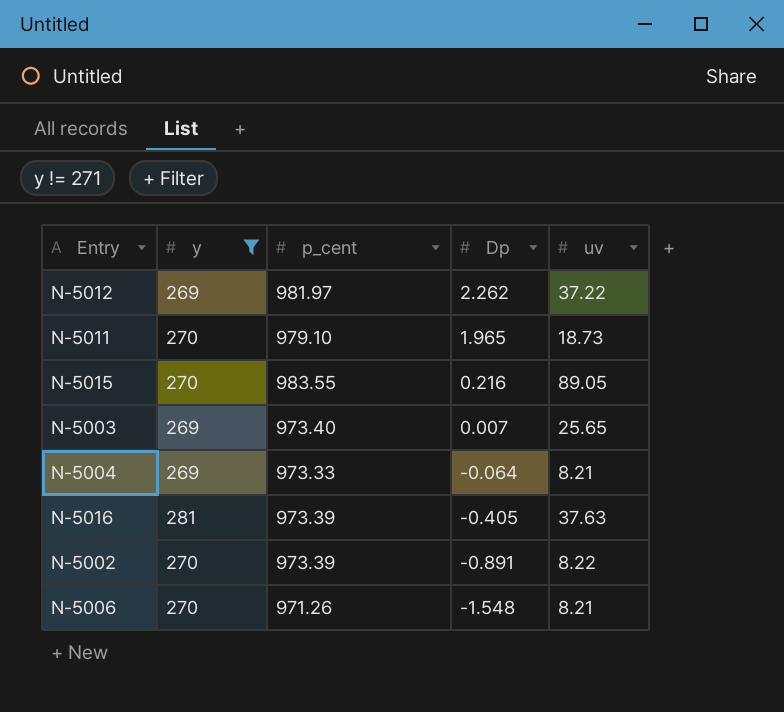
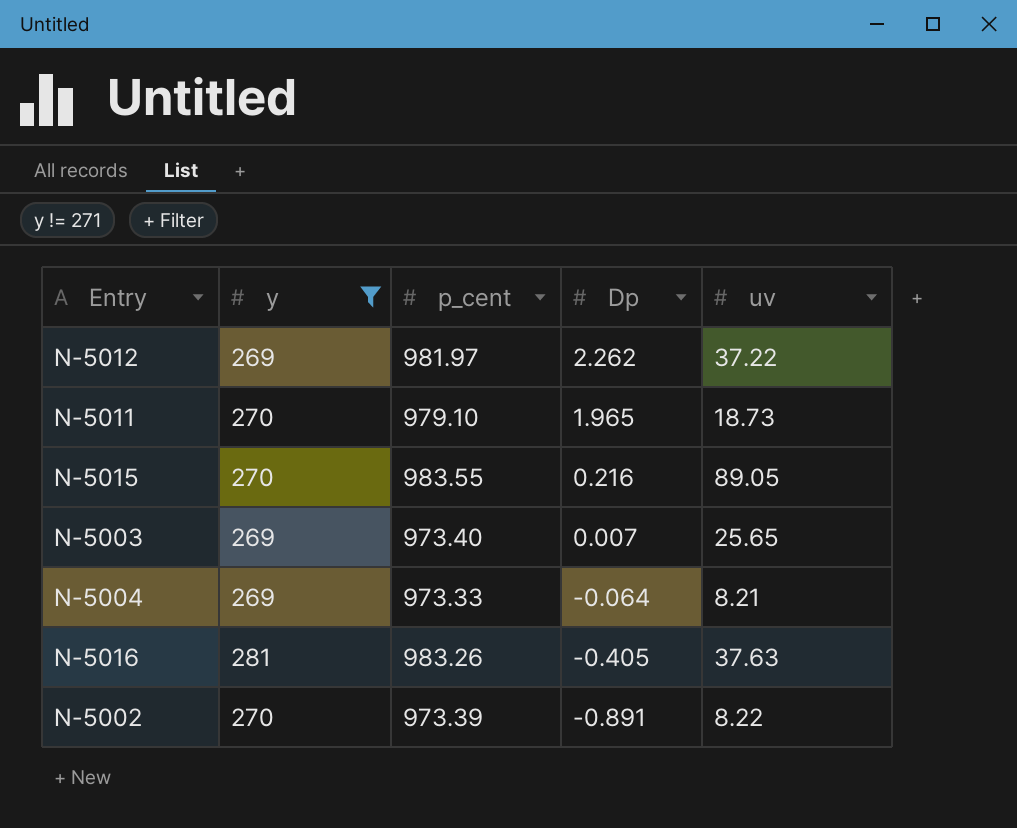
row N-5006: 270 | 971.26 | -1.548 | 8.21 -> none
N-5016 | p_cent: 973.39 -> 983.26

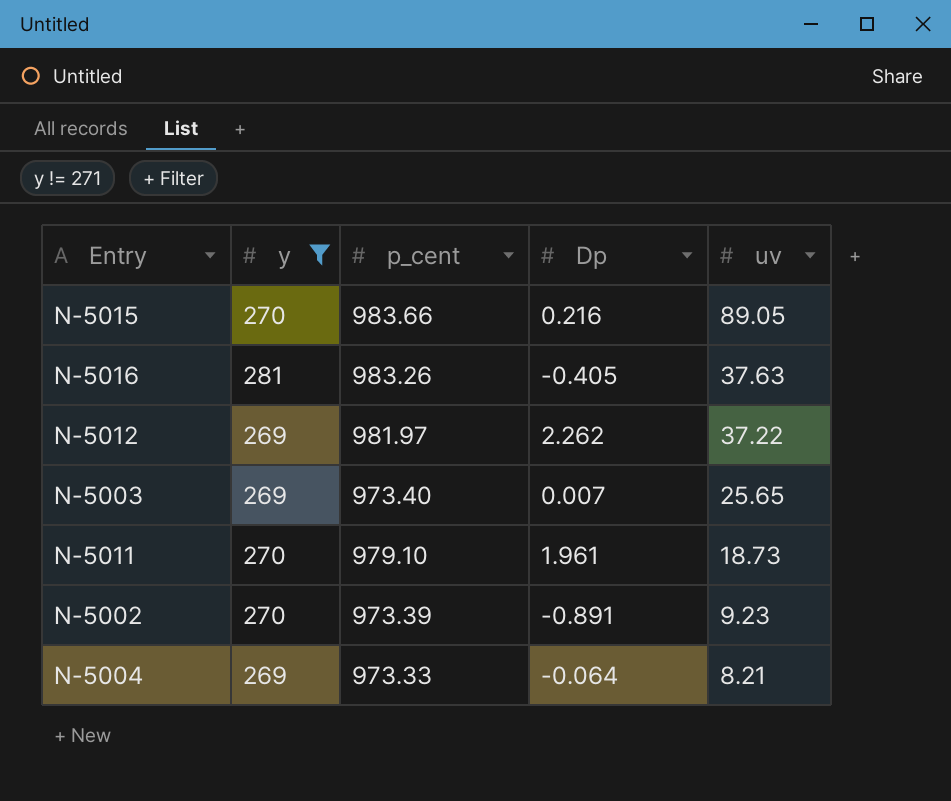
row order: Dp descending -> uv descending
N-5015 | p_cent: 983.55 -> 983.66
N-5011 | Dp: 1.965 -> 1.961
N-5002 | uv: 8.22 -> 9.23

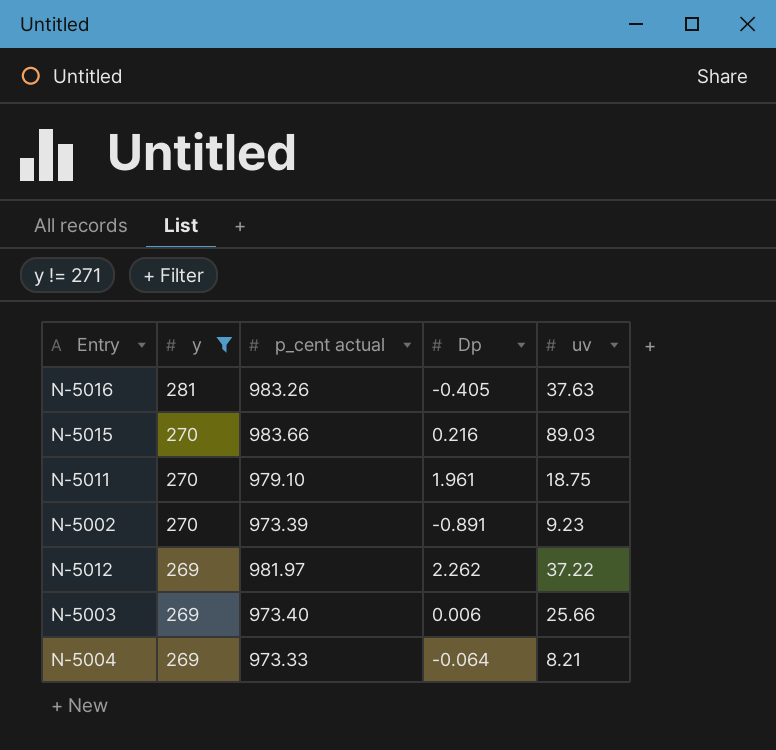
row order: uv descending -> y descending
column name: p_cent -> p_cent actual
N-5015 | uv: 89.05 -> 89.03
N-5011 | uv: 18.73 -> 18.75
N-5003 | Dp: 0.007 -> 0.006
N-5003 | uv: 25.65 -> 25.66

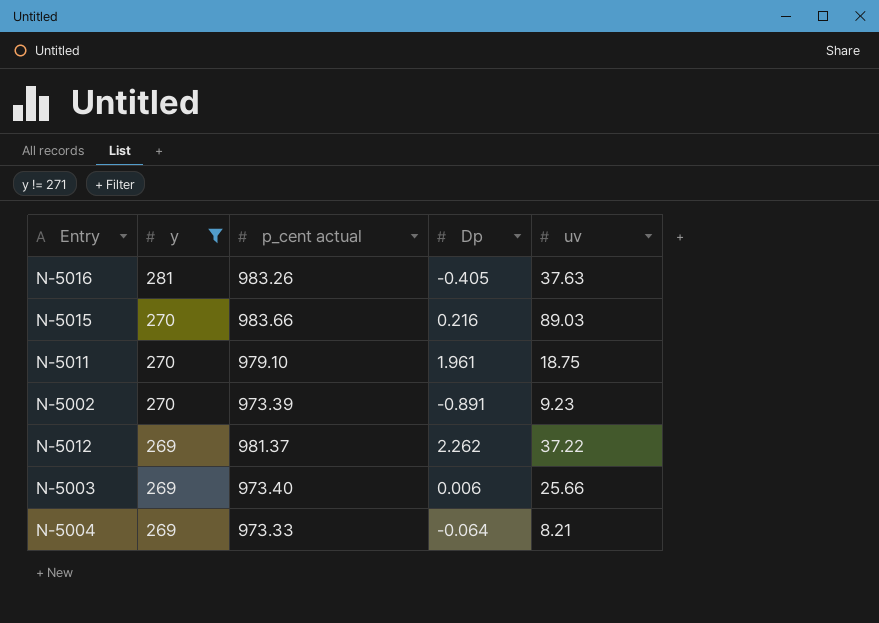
N-5012 | p_cent actual: 981.97 -> 981.37

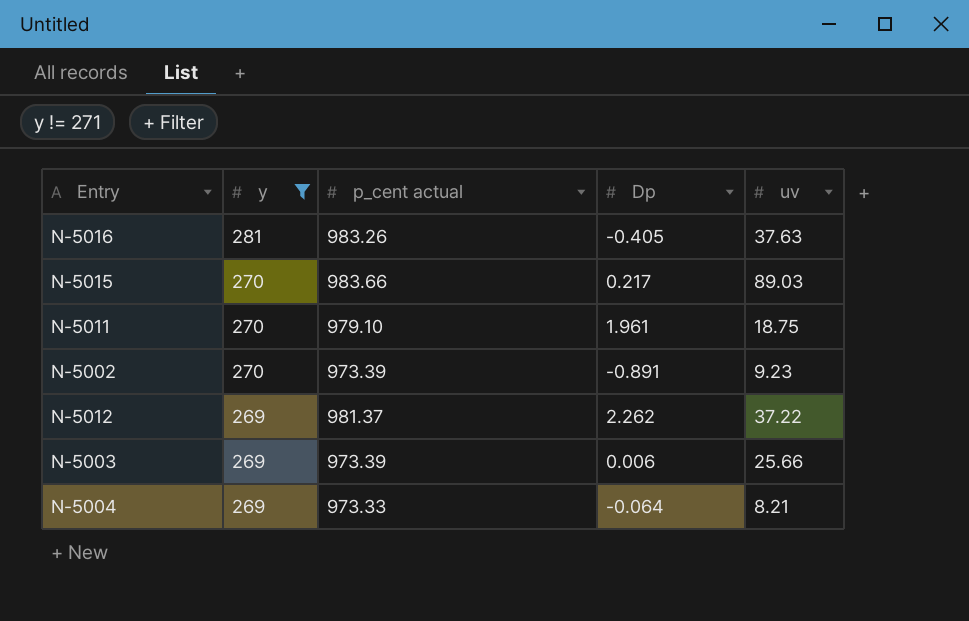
N-5015 | Dp: 0.216 -> 0.217
N-5003 | p_cent actual: 973.40 -> 973.39

